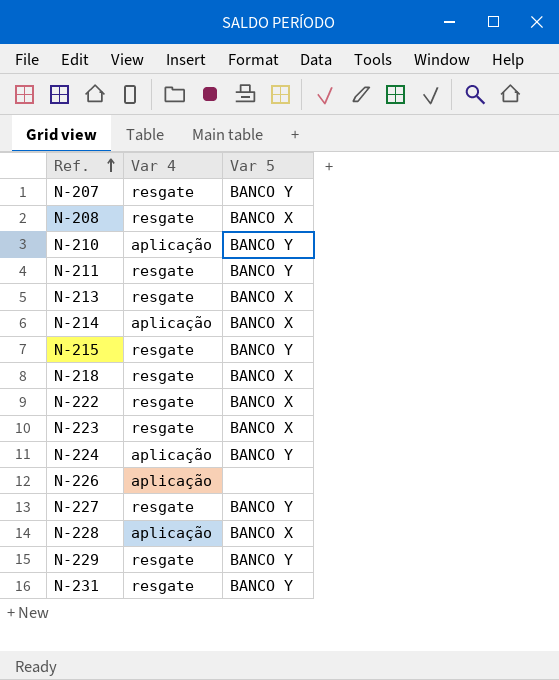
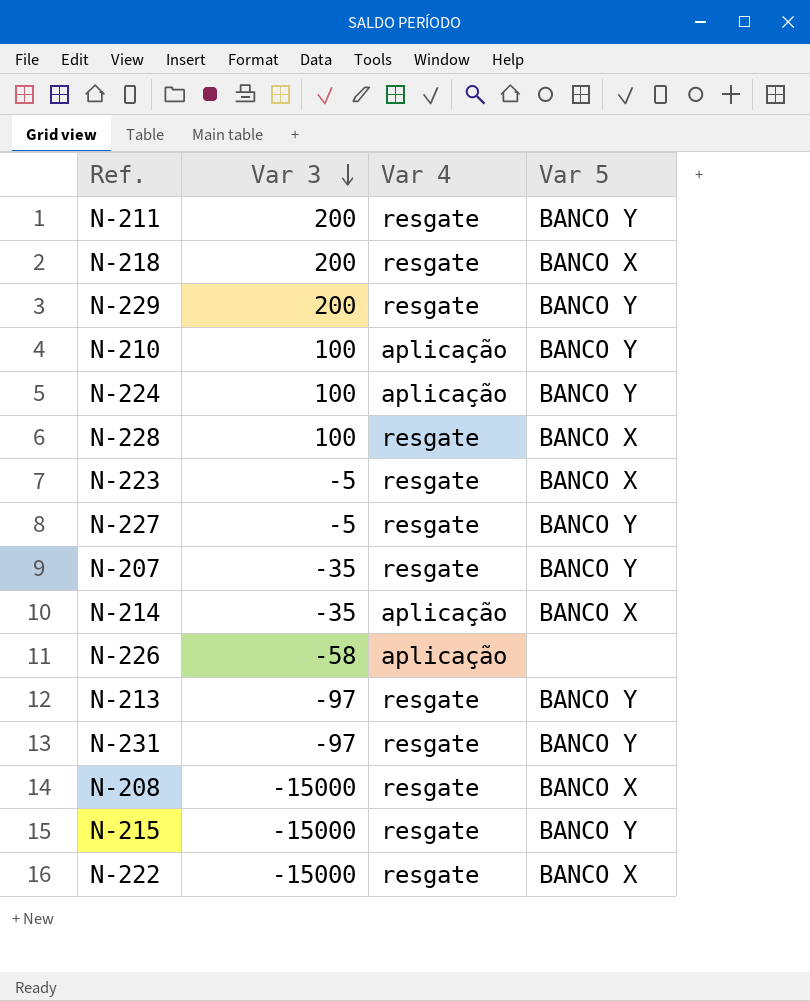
row order: Ref. ascending -> Var 3 descending
column Var 3 | position: none -> 2
N-228 | Var 4: aplicação -> resgate
N-213 | Var 5: BANCO X -> BANCO Y

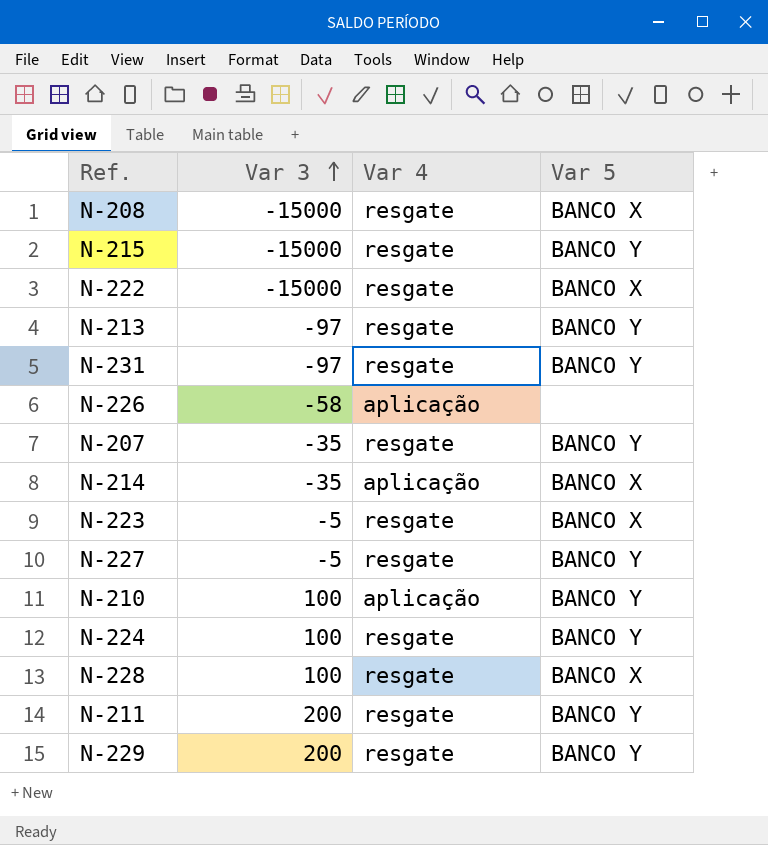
row order: Var 3 descending -> Var 3 ascending
row N-218: 200 | resgate | BANCO X -> none
N-224 | Var 4: aplicação -> resgate

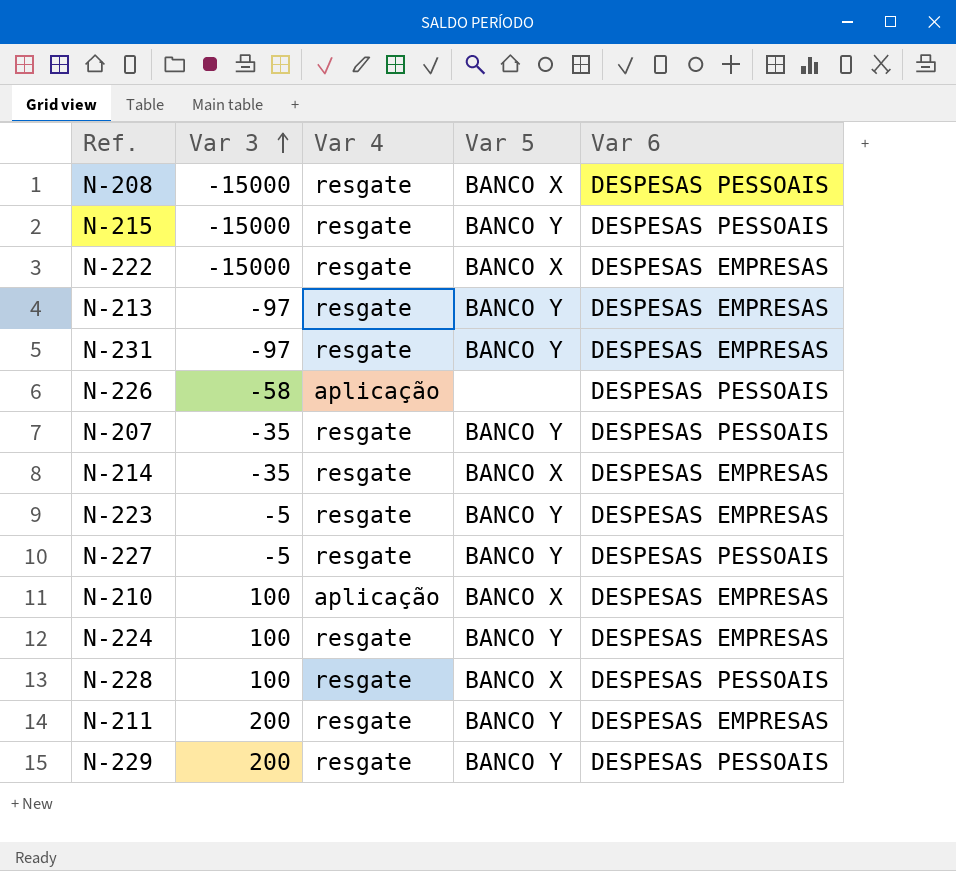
column Var 6 | position: none -> 5
N-214 | Var 4: aplicação -> resgate
N-223 | Var 5: BANCO X -> BANCO Y
N-210 | Var 5: BANCO Y -> BANCO X

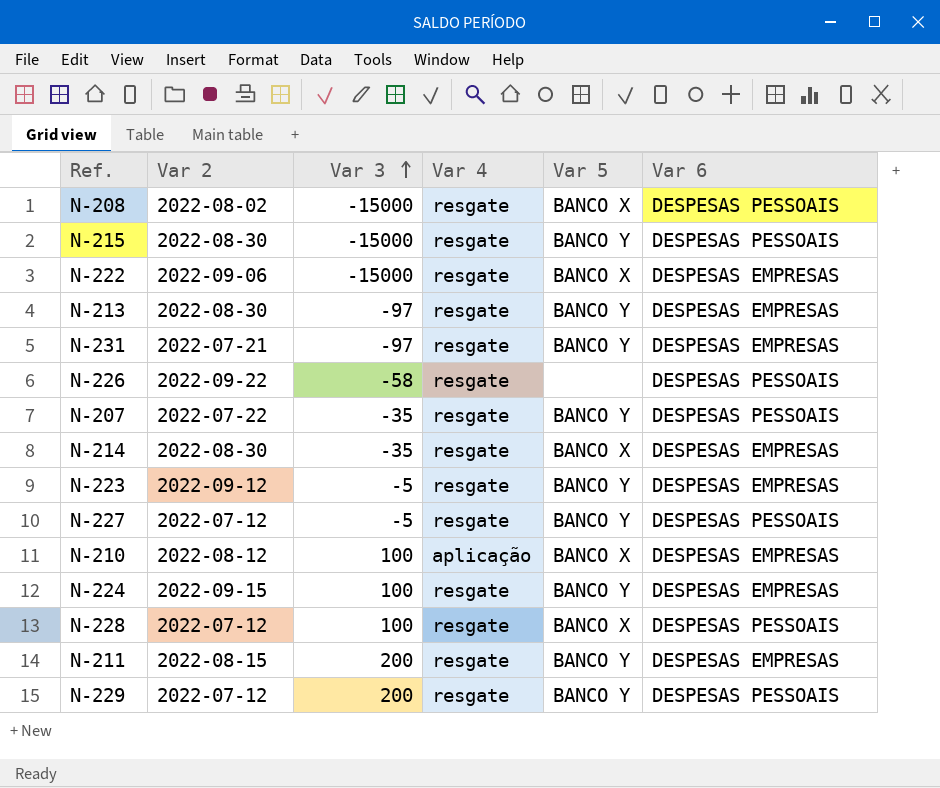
column Var 2 | position: none -> 2
N-226 | Var 4: aplicação -> resgate

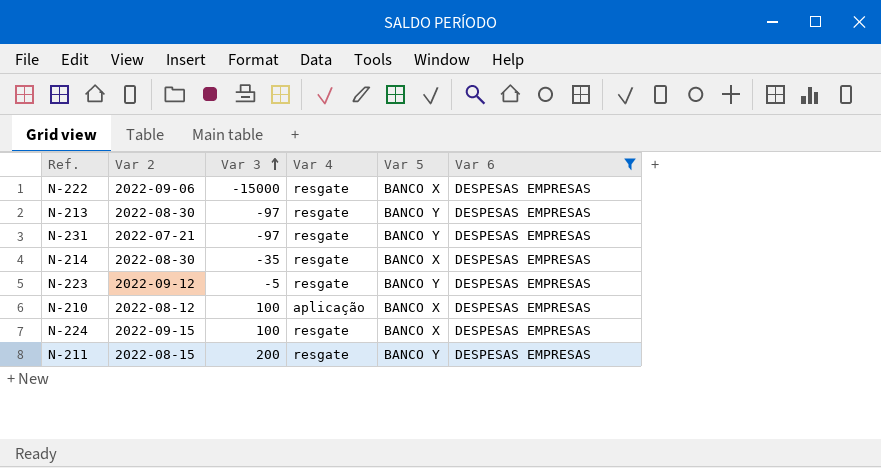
filter: none -> Var 6 = DESPESAS EMPRESAS
N-224 | Var 5: BANCO Y -> BANCO X

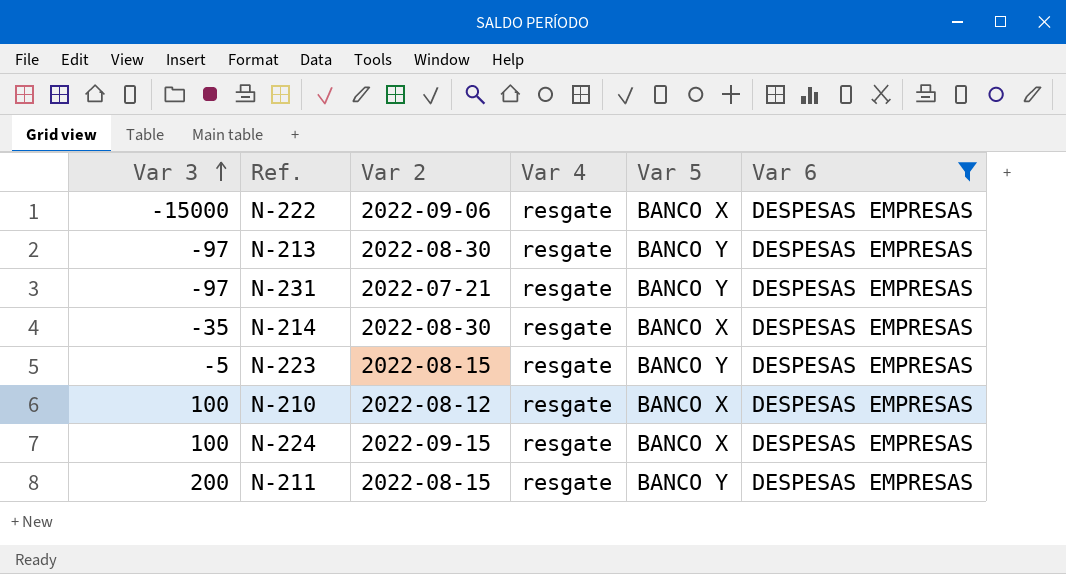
column Var 3 | position: 3 -> 1
N-223 | Var 2: 2022-09-12 -> 2022-08-15
N-210 | Var 4: aplicação -> resgate

